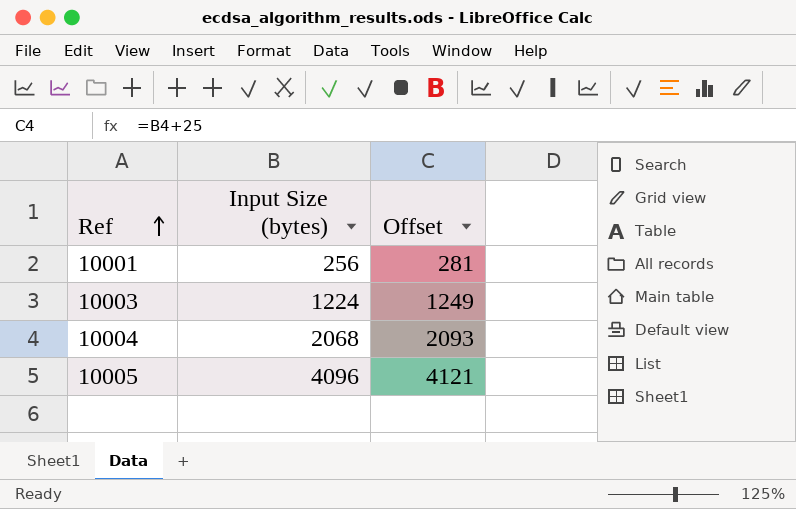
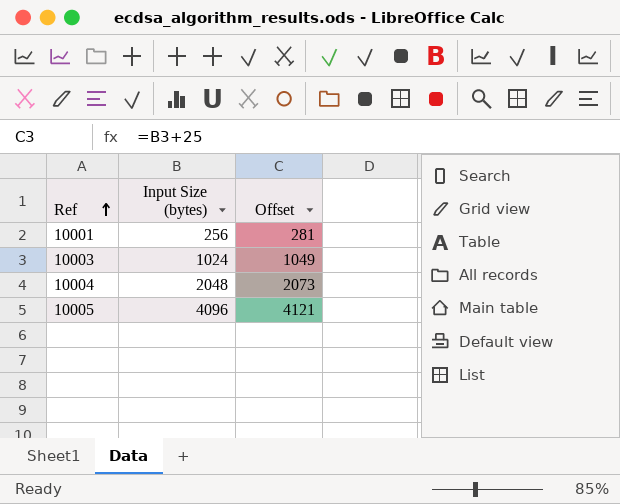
10003 | Input Size (bytes): 1224 -> 1024
10003 | Offset: 1249 -> 1049
10004 | Input Size (bytes): 2068 -> 2048
10004 | Offset: 2093 -> 2073

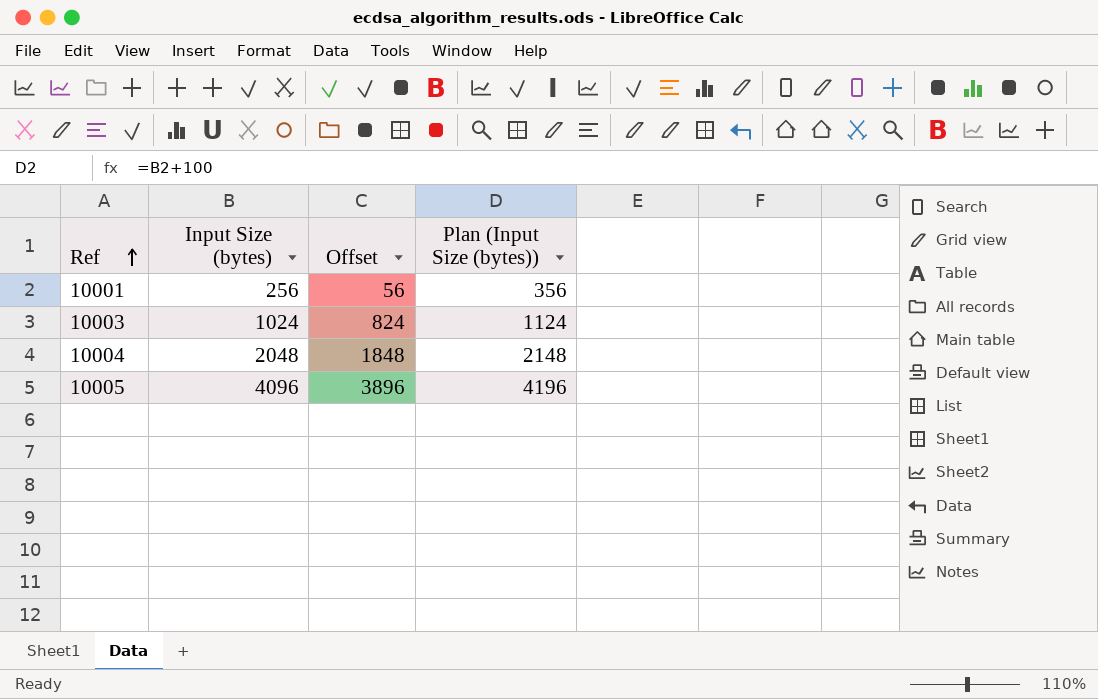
column Offset | formula: [Input Size (bytes)] + 25 -> [Input Size (bytes)] - 200
column Plan (Input Size (bytes)) | formula: none -> [Input Size (bytes)] + 100

